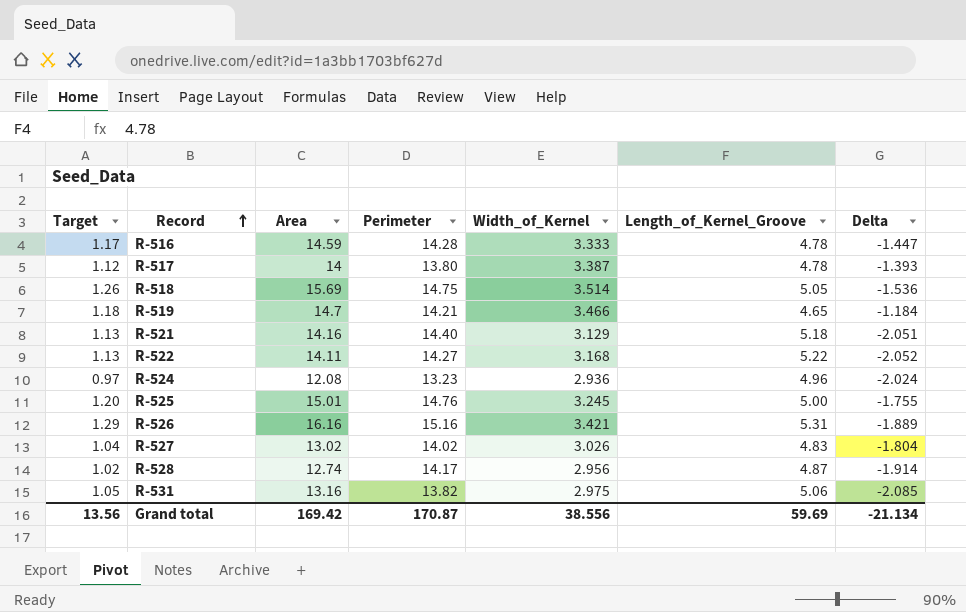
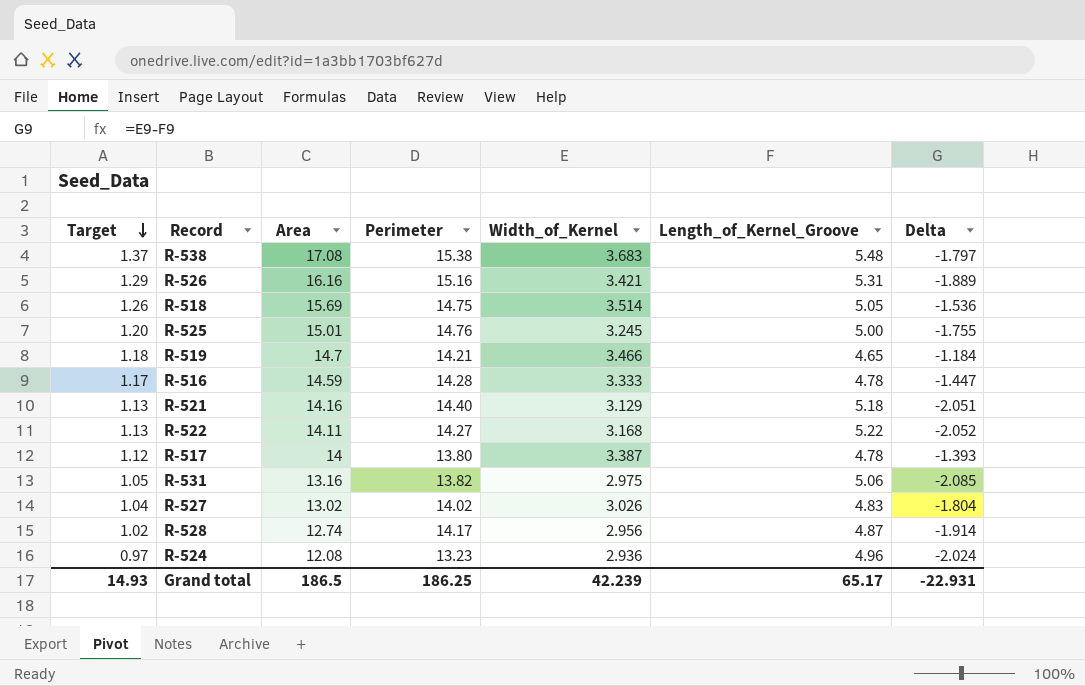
row order: Record ascending -> Target descending
row R-538: none -> 1.37 | 17.08 | 15.38 | 3.683 | 5.48 | -1.797
Grand total | Target: 13.56 -> 14.93
Grand total | Area: 169.42 -> 186.5
Grand total | Perimeter: 170.87 -> 186.25
Grand total | Width_of_Kernel: 38.556 -> 42.239
Grand total | Length_of_Kernel_Groove: 59.69 -> 65.17
Grand total | Delta: -21.134 -> -22.931

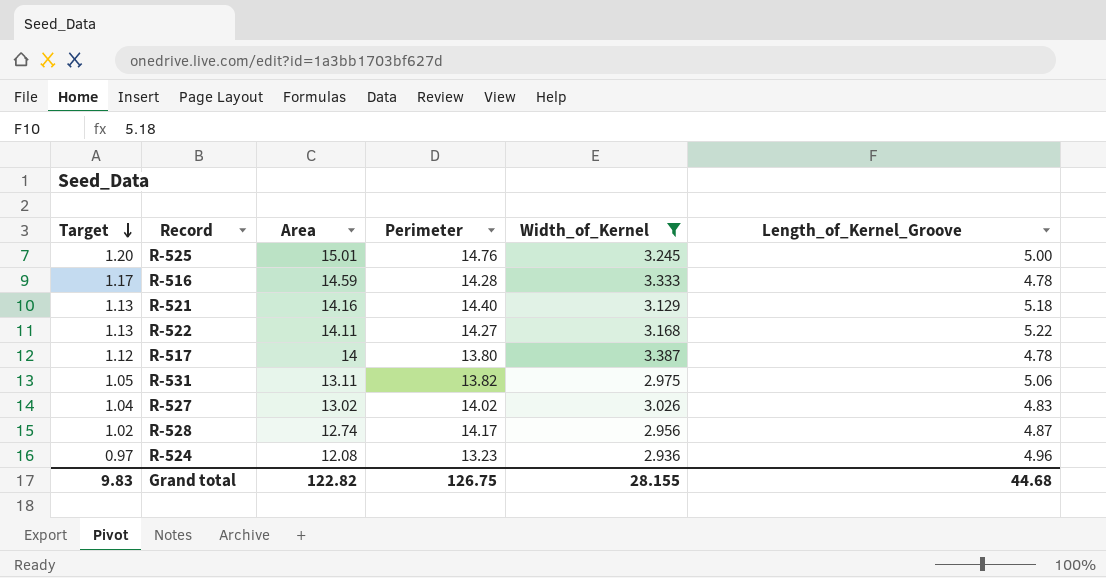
filter: none -> Width_of_Kernel <= 3.387
column Delta | formula: [Width_of_Kernel] - [Length_of_Kernel_Groove] -> none
R-531 | Area: 13.16 -> 13.11
Grand total | Target: 14.93 -> 9.83
Grand total | Area: 186.5 -> 122.82
Grand total | Perimeter: 186.25 -> 126.75
Grand total | Width_of_Kernel: 42.239 -> 28.155
Grand total | Length_of_Kernel_Groove: 65.17 -> 44.68

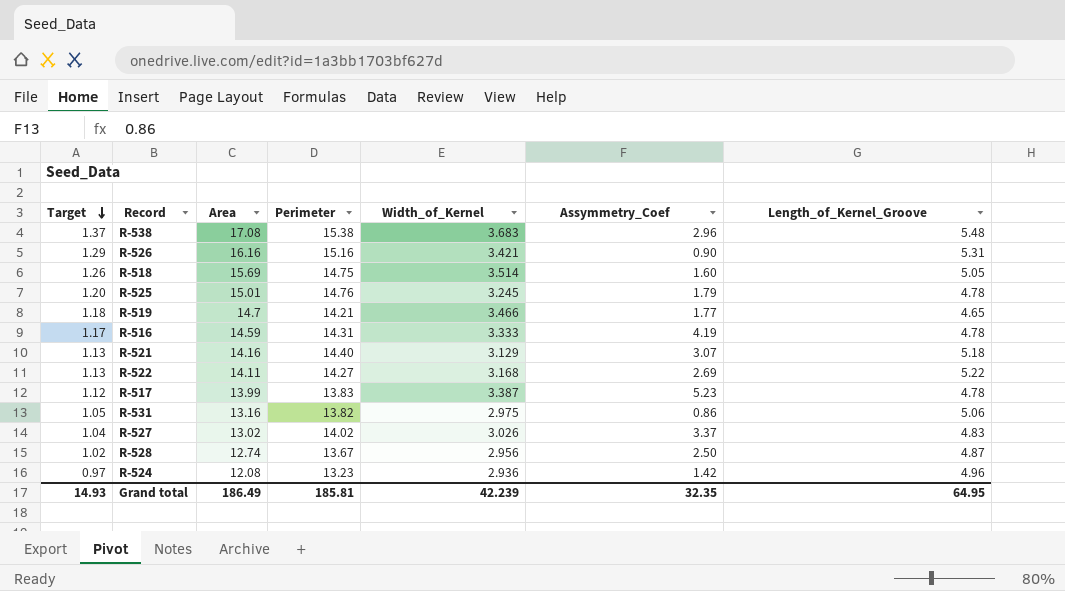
filter: Width_of_Kernel <= 3.387 -> none
column Assymmetry_Coef | position: none -> 6
R-525 | Length_of_Kernel_Groove: 5.00 -> 4.78
R-516 | Perimeter: 14.28 -> 14.31
R-517 | Area: 14 -> 13.99
R-517 | Perimeter: 13.80 -> 13.83
R-531 | Area: 13.11 -> 13.16
R-528 | Perimeter: 14.17 -> 13.67
Grand total | Target: 9.83 -> 14.93
Grand total | Area: 122.82 -> 186.49
Grand total | Perimeter: 126.75 -> 185.81
Grand total | Width_of_Kernel: 28.155 -> 42.239
Grand total | Length_of_Kernel_Groove: 44.68 -> 64.95

